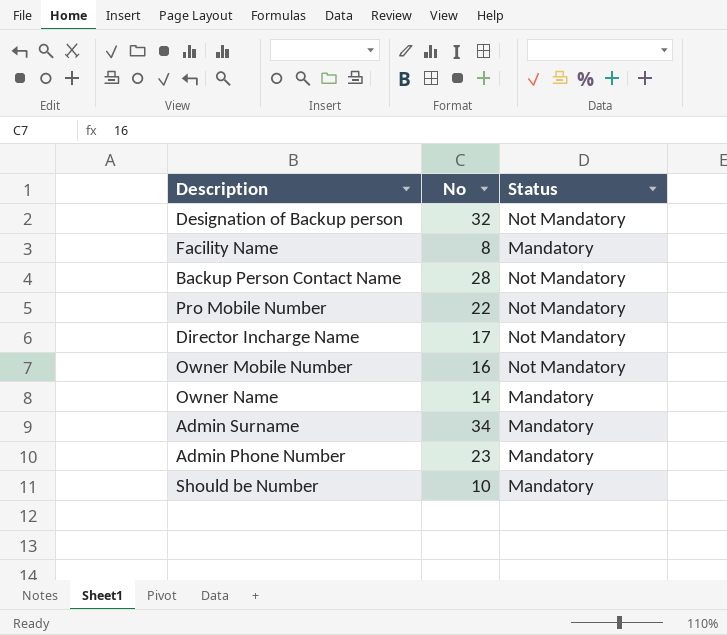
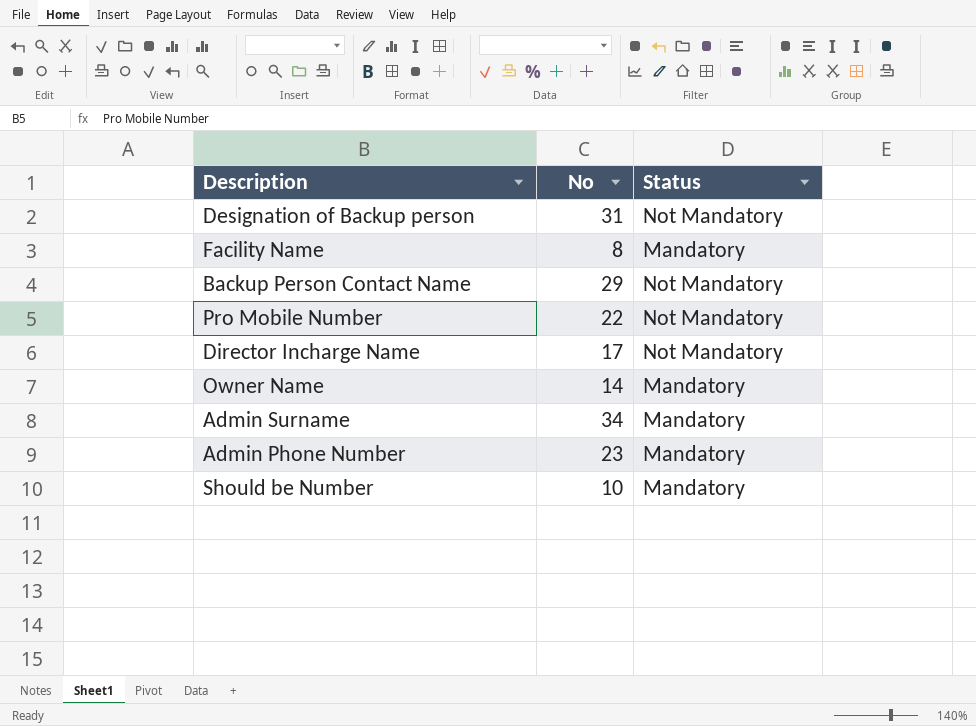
row Owner Mobile Number: 16 | Not Mandatory -> none
Designation of Backup person | No: 32 -> 31
Backup Person Contact Name | No: 28 -> 29

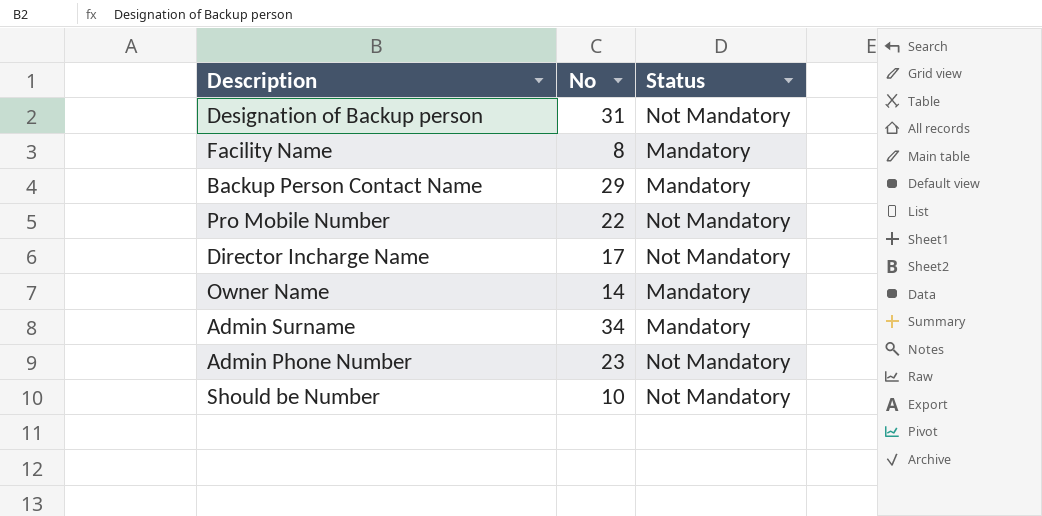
Backup Person Contact Name | Status: Not Mandatory -> Mandatory
Admin Phone Number | Status: Mandatory -> Not Mandatory
Should be Number | Status: Mandatory -> Not Mandatory

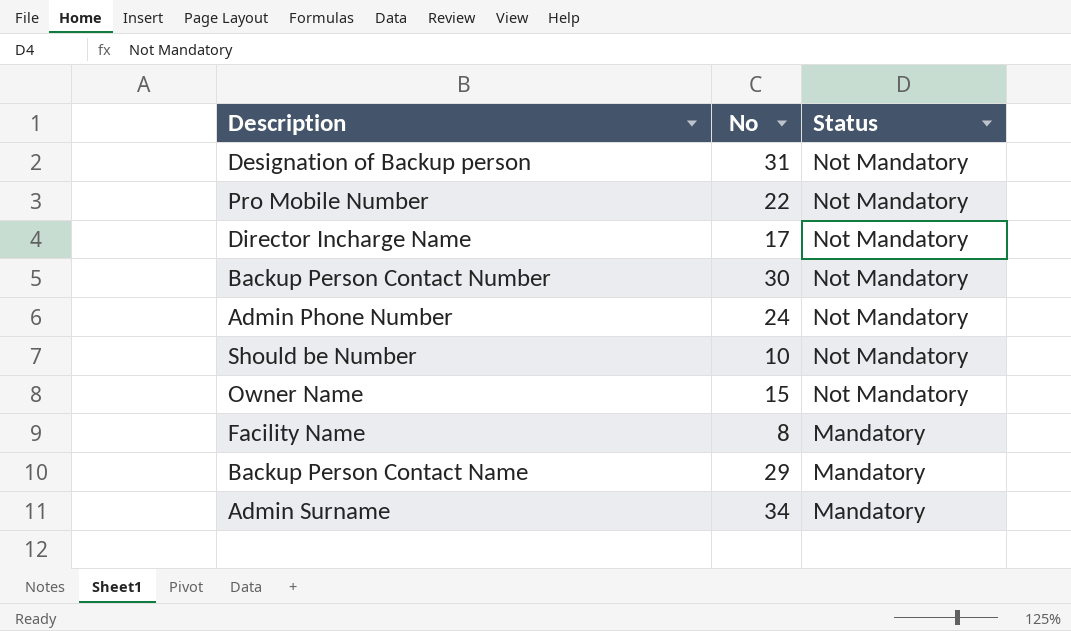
row order: none -> Status descending
row Backup Person Contact Number: none -> 30 | Not Mandatory
Admin Phone Number | No: 23 -> 24
Owner Name | No: 14 -> 15
Owner Name | Status: Mandatory -> Not Mandatory

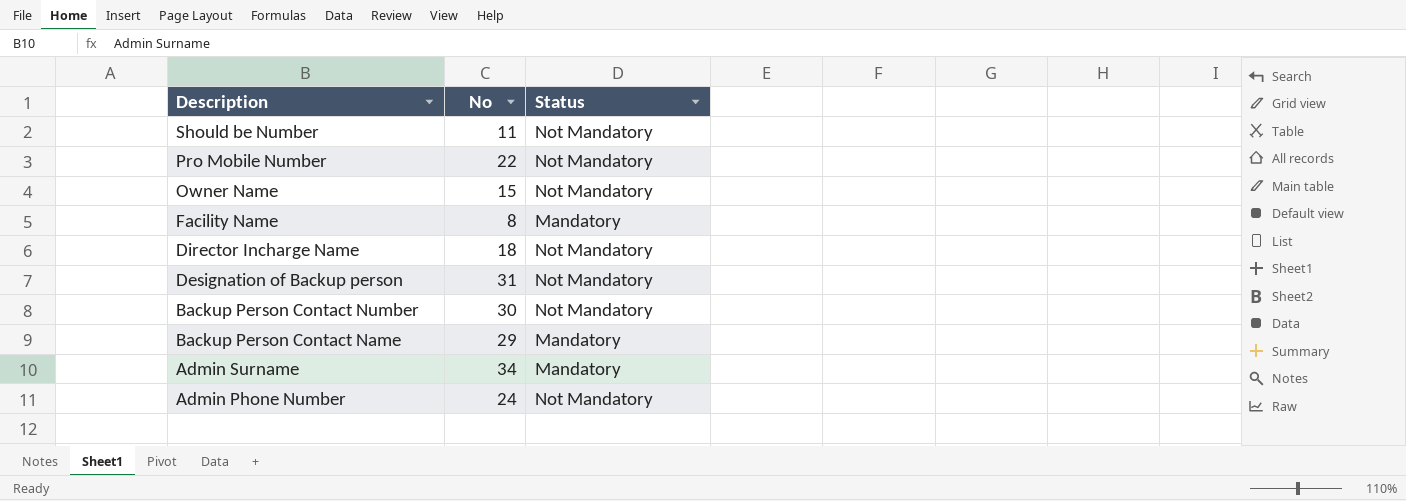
row order: Status descending -> Description descending
Should be Number | No: 10 -> 11
Director Incharge Name | No: 17 -> 18

